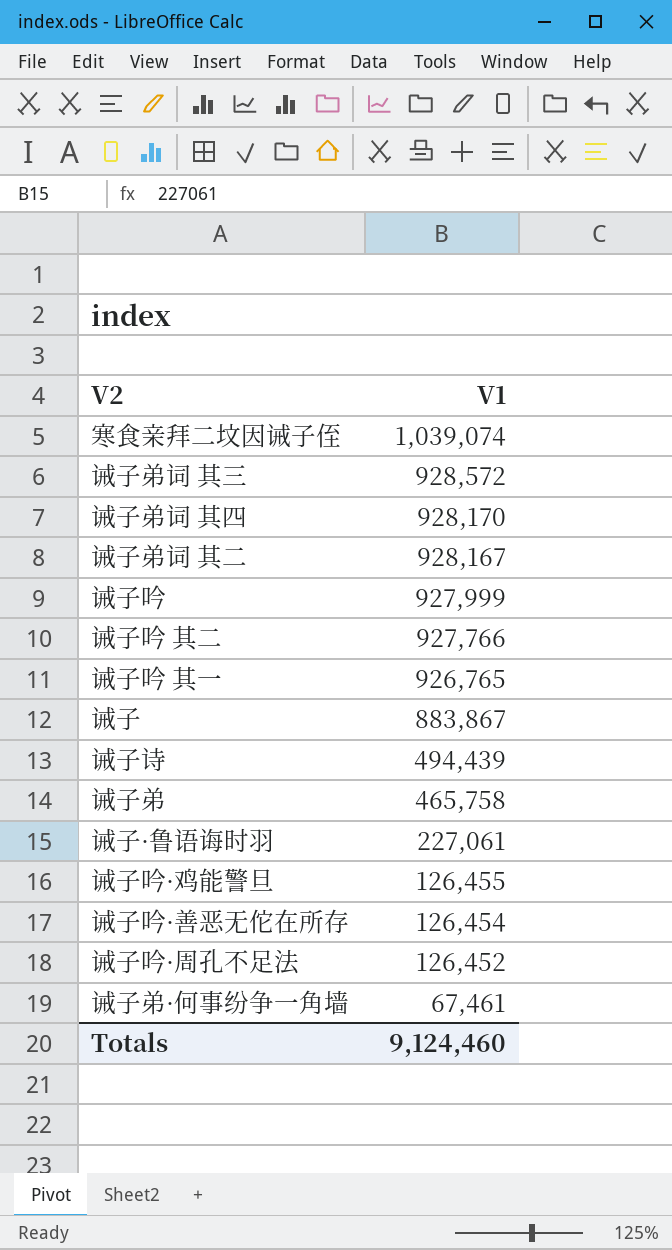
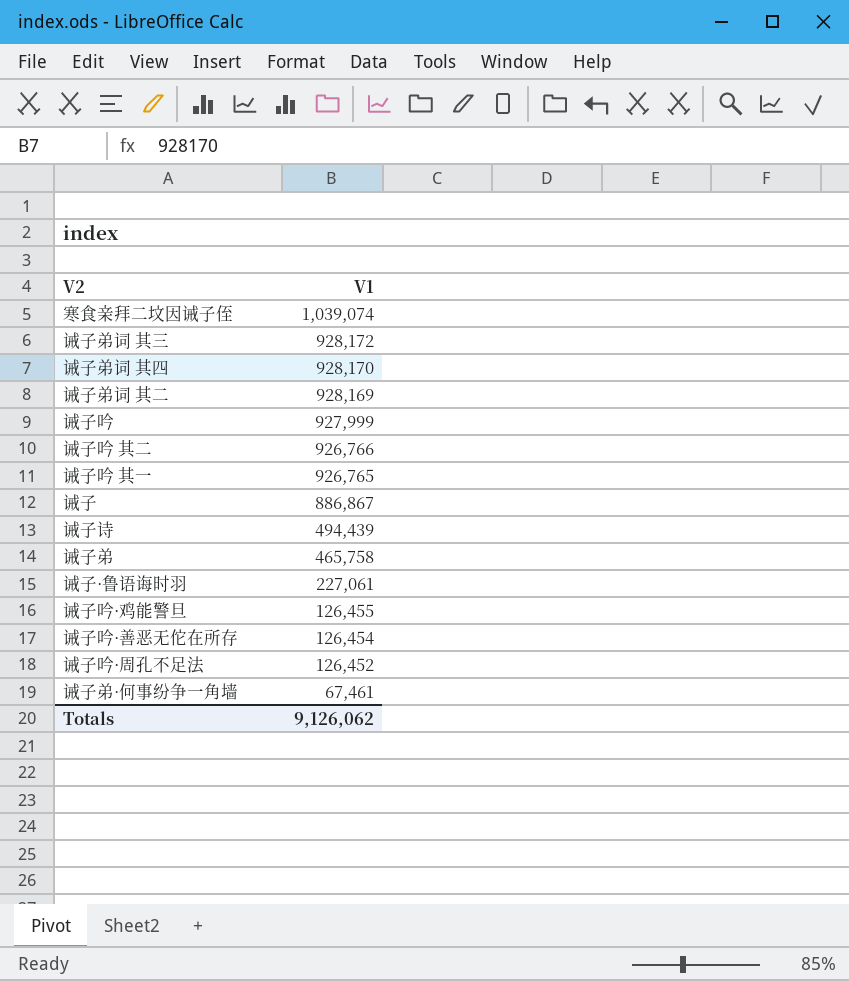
诫子弟词 其三 | V1: 928,572 -> 928,172
诫子弟词 其二 | V1: 928,167 -> 928,169
诫子吟 其二 | V1: 927,766 -> 926,766
诫子 | V1: 883,867 -> 886,867
Totals | V1: 9,124,460 -> 9,126,062

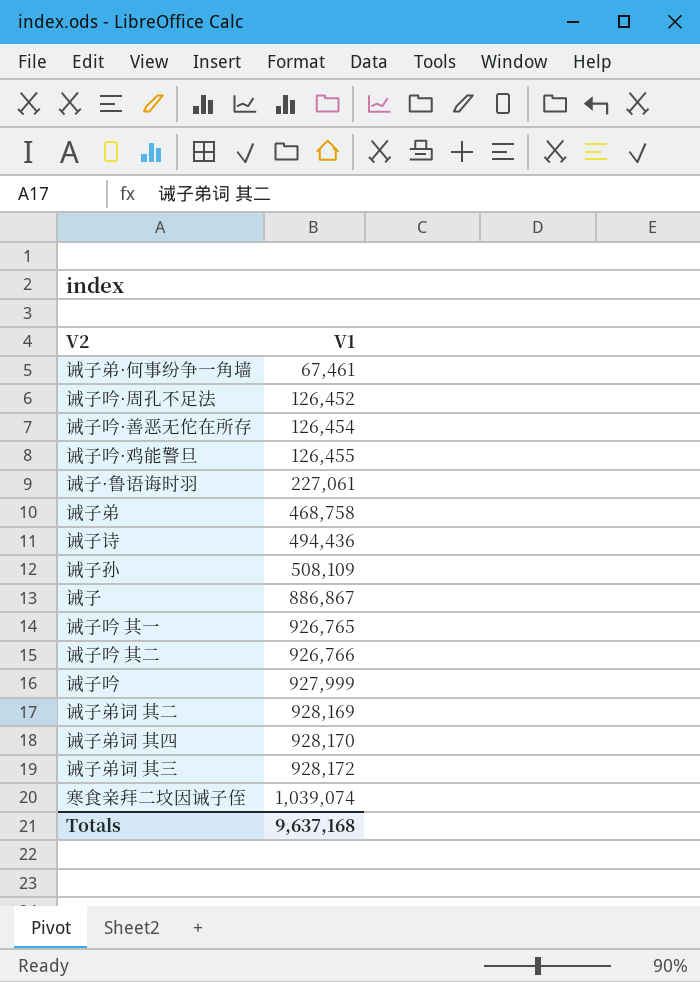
row order: V1 descending -> V1 ascending
诫子弟 | V1: 465,758 -> 468,758
诫子诗 | V1: 494,439 -> 494,436
row 诫子孙: none -> 508,109
Totals | V1: 9,126,062 -> 9,637,168

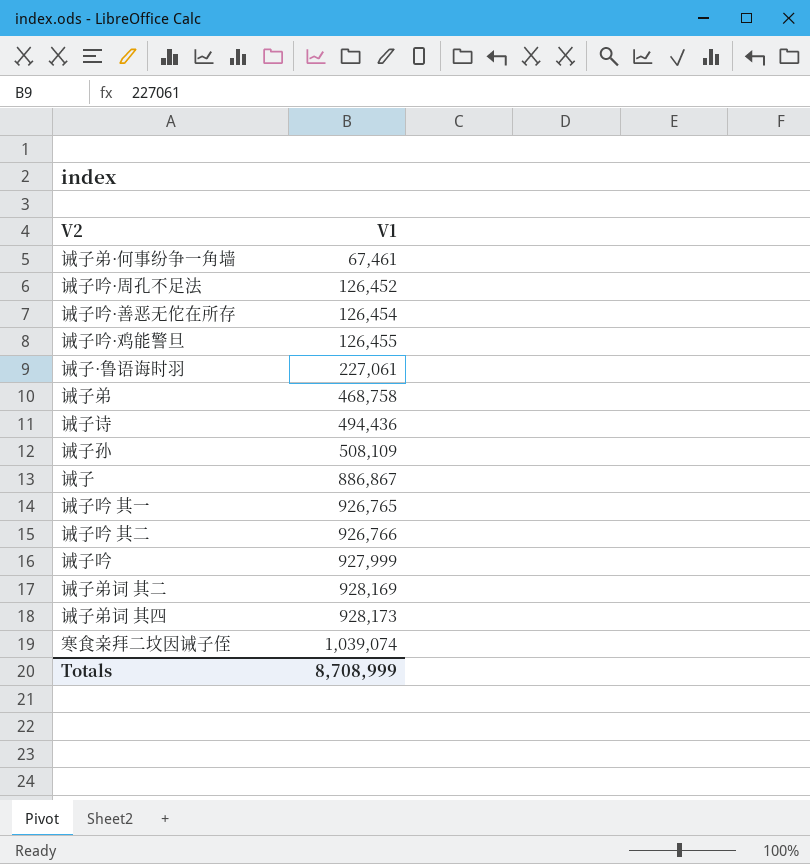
row 诫子弟词 其三: 928,172 -> none
诫子弟词 其四 | V1: 928,170 -> 928,173
Totals | V1: 9,637,168 -> 8,708,999

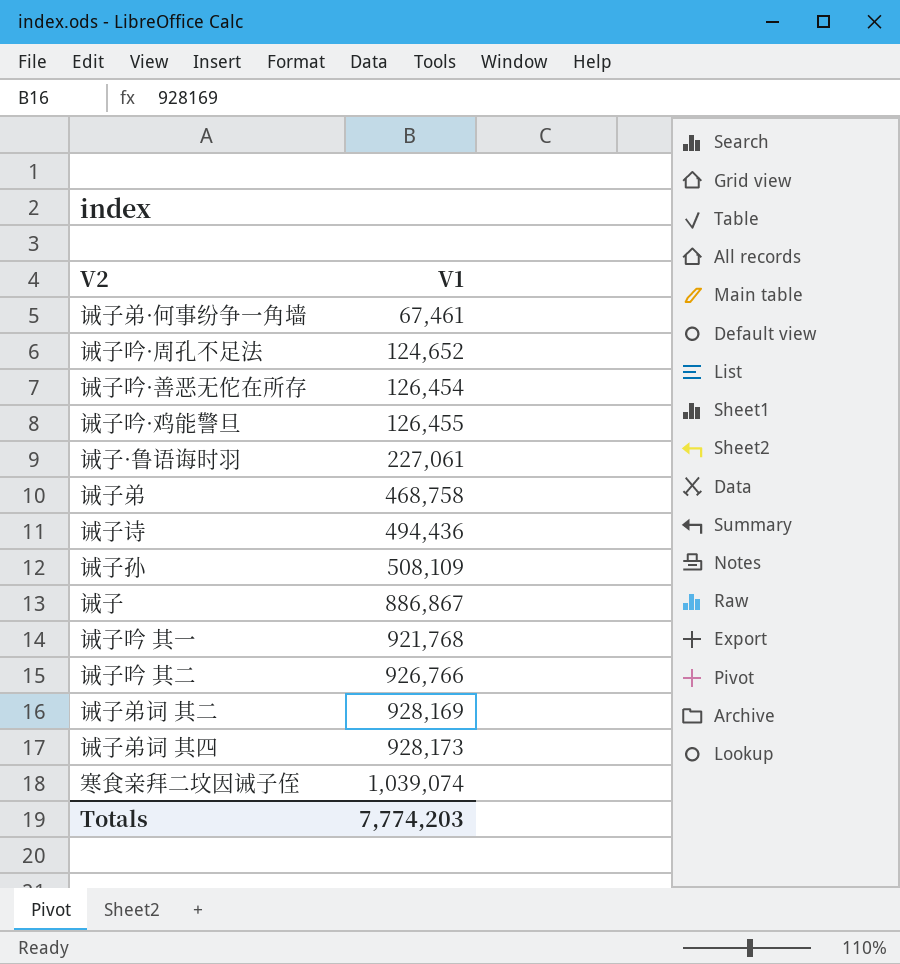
row 诫子吟: 927,999 -> none
诫子吟·周孔不足法 | V1: 126,452 -> 124,652
诫子吟 其一 | V1: 926,765 -> 921,768
Totals | V1: 8,708,999 -> 7,774,203

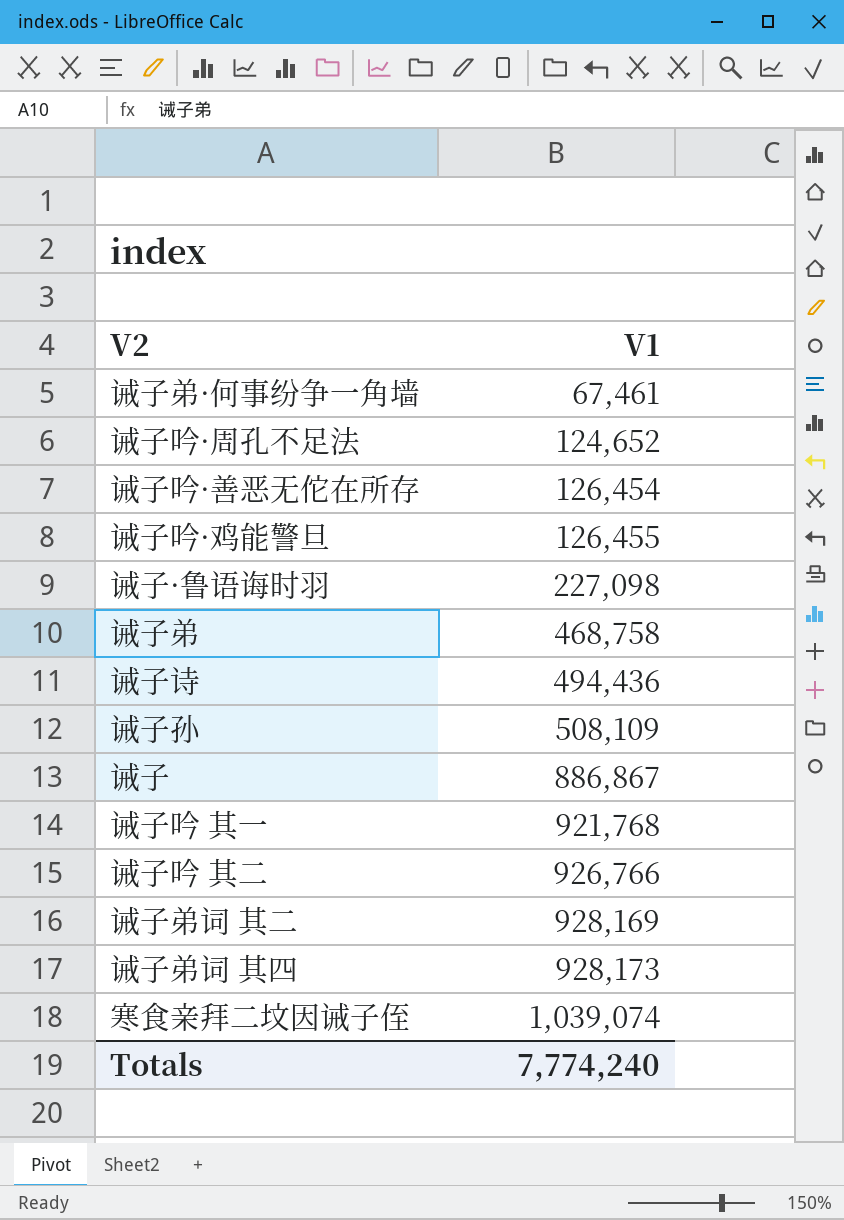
诫子·鲁语诲时羽 | V1: 227,061 -> 227,098
Totals | V1: 7,774,203 -> 7,774,240

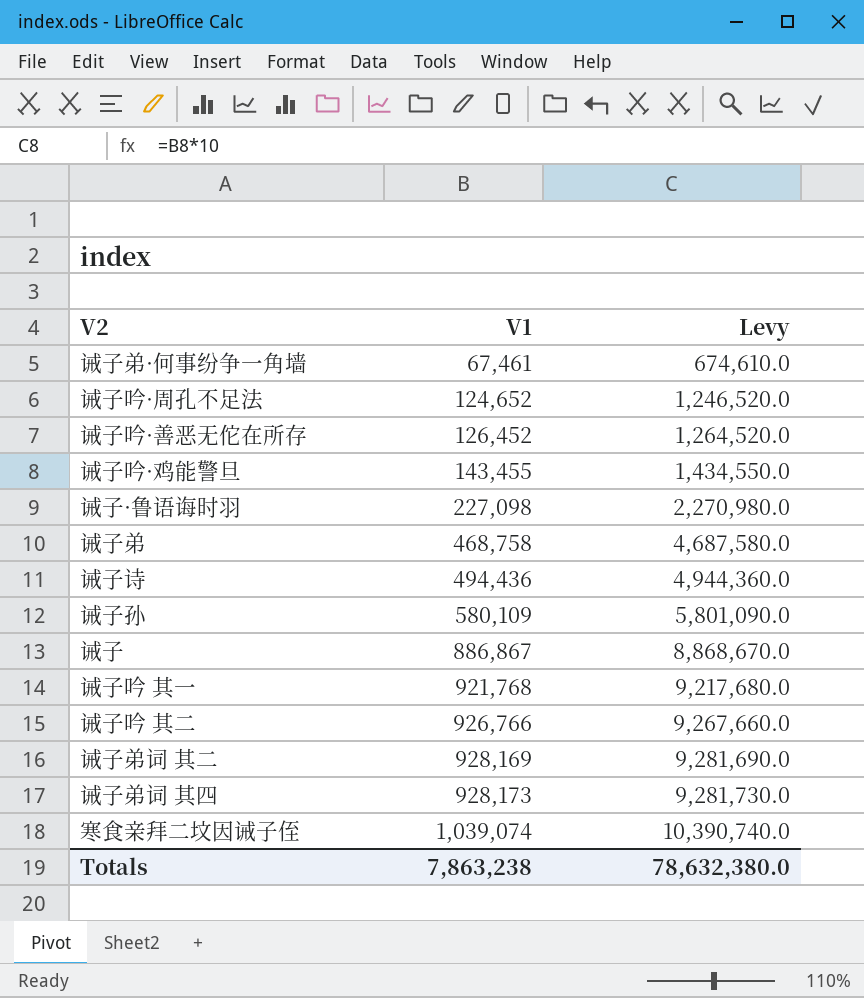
column Levy | formula: none -> [V1] * 10
诫子吟·善恶无佗在所存 | V1: 126,454 -> 126,452
诫子吟·鸡能警旦 | V1: 126,455 -> 143,455
诫子孙 | V1: 508,109 -> 580,109
Totals | V1: 7,774,240 -> 7,863,238

